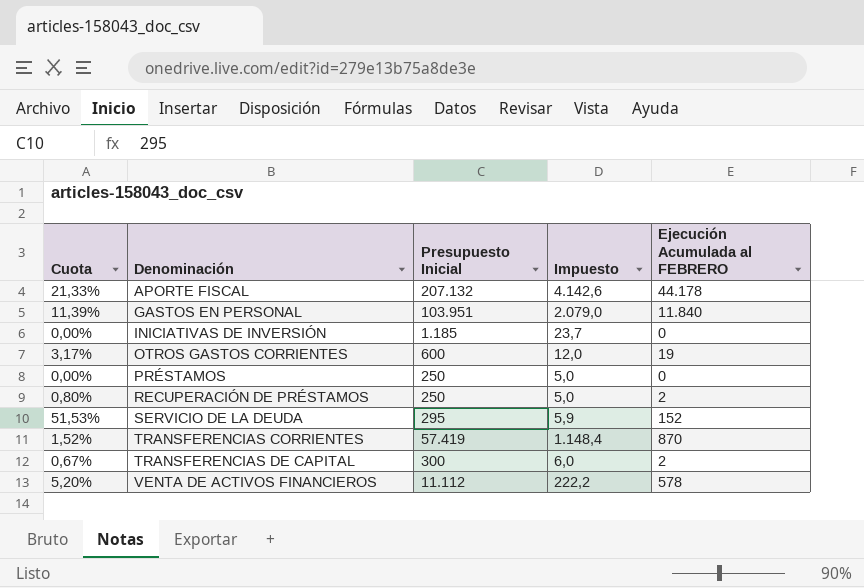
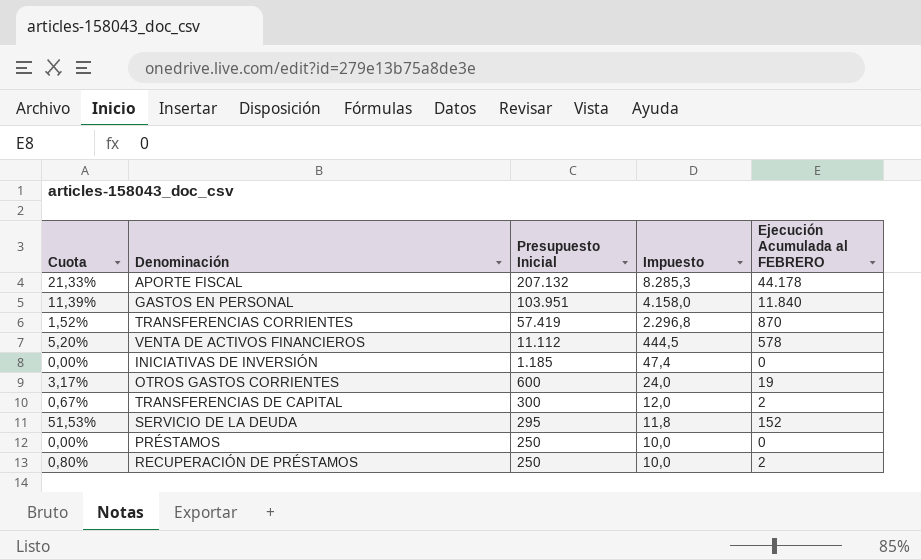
row order: Denominación ascending -> Presupuesto Inicial descending
column Impuesto | formula: [Presupuesto Inicial] * 0,02 -> [Presupuesto Inicial] * 0,04

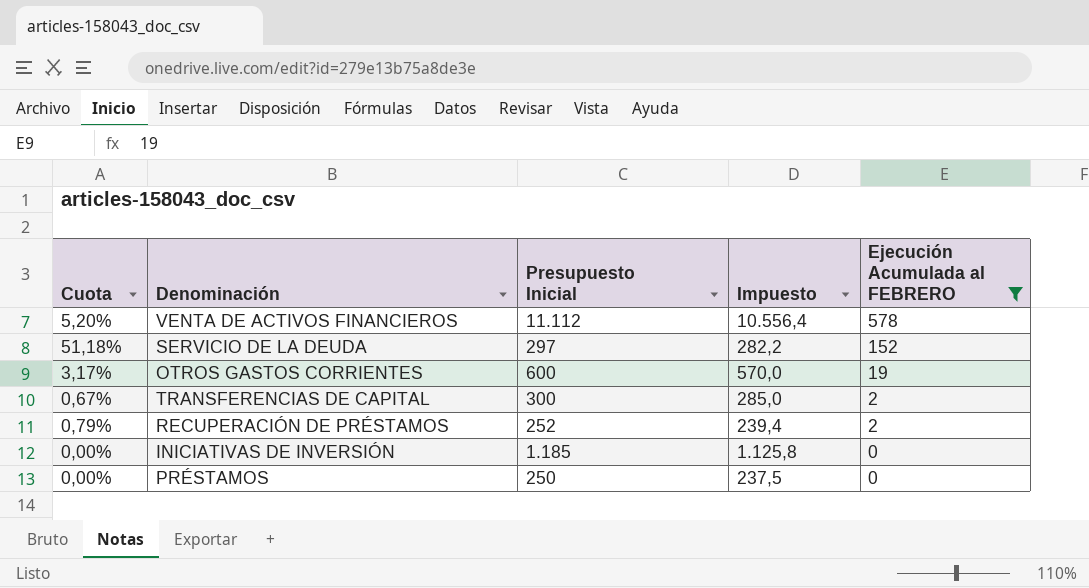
filter: none -> Ejecución Acumulada al FEBRERO <= 578
row order: Presupuesto Inicial descending -> Ejecución Acumulada al FEBRERO descending
column Impuesto | formula: [Presupuesto Inicial] * 0,04 -> [Presupuesto Inicial] * 0,95
SERVICIO DE LA DEUDA | Cuota: 51,53% -> 51,18%
SERVICIO DE LA DEUDA | Presupuesto Inicial: 295 -> 297
RECUPERACIÓN DE PRÉSTAMOS | Cuota: 0,80% -> 0,79%
RECUPERACIÓN DE PRÉSTAMOS | Presupuesto Inicial: 250 -> 252

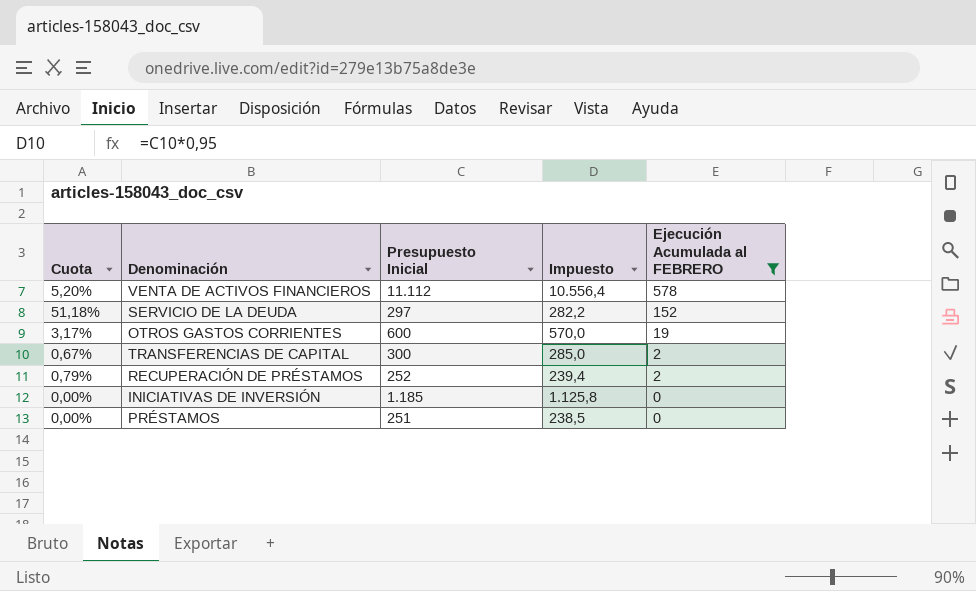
PRÉSTAMOS | Presupuesto Inicial: 250 -> 251
PRÉSTAMOS | Impuesto: 237,5 -> 238,5

